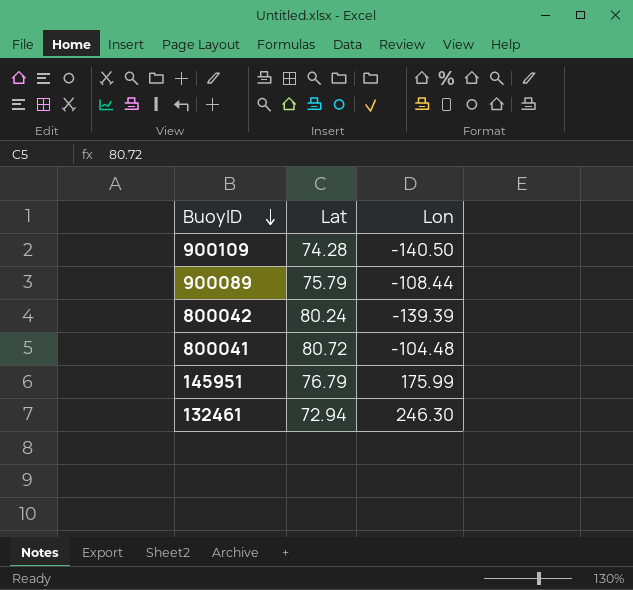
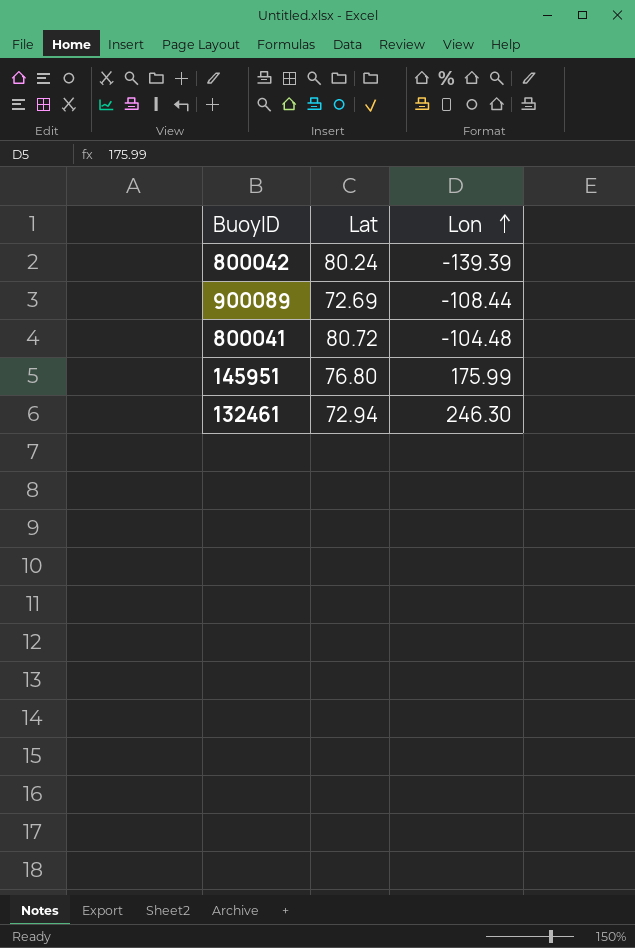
row order: BuoyID descending -> Lon ascending
row 900109: 74.28 | -140.50 -> none
900089 | Lat: 75.79 -> 72.69
145951 | Lat: 76.79 -> 76.80

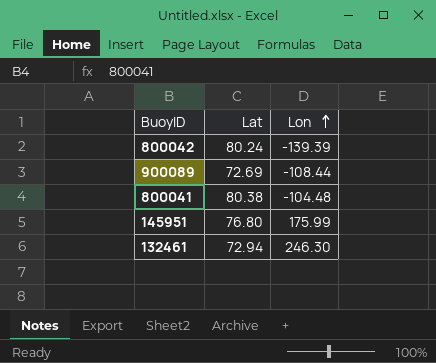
800041 | Lat: 80.72 -> 80.38

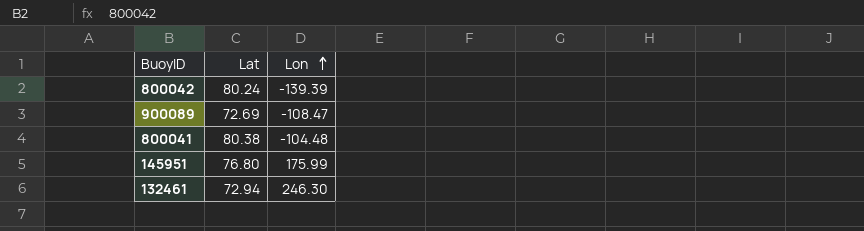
900089 | Lon: -108.44 -> -108.47

